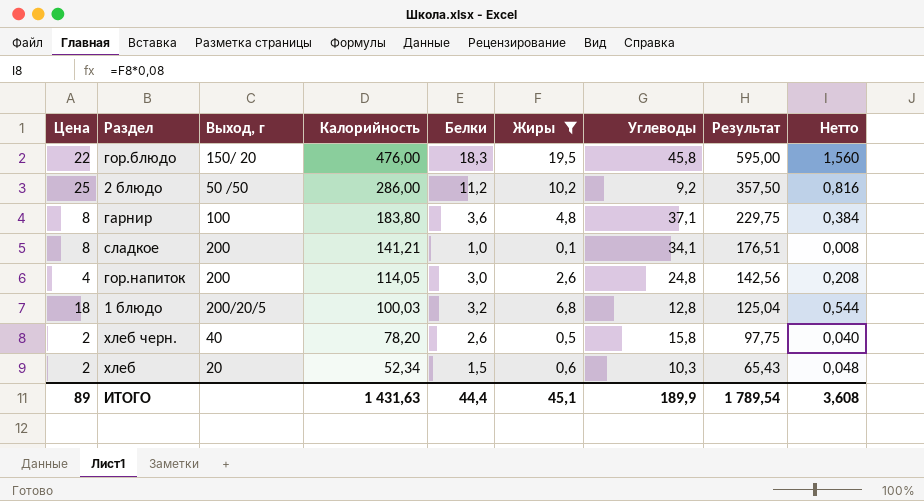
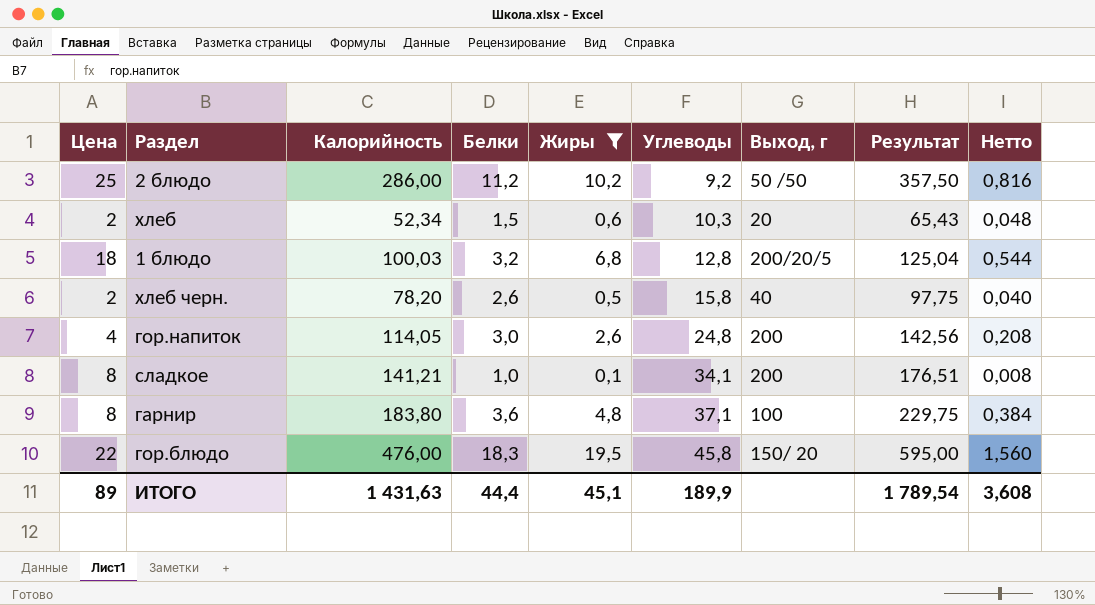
row order: Калорийность descending -> Углеводы ascending
column Выход, г | position: 3 -> 7

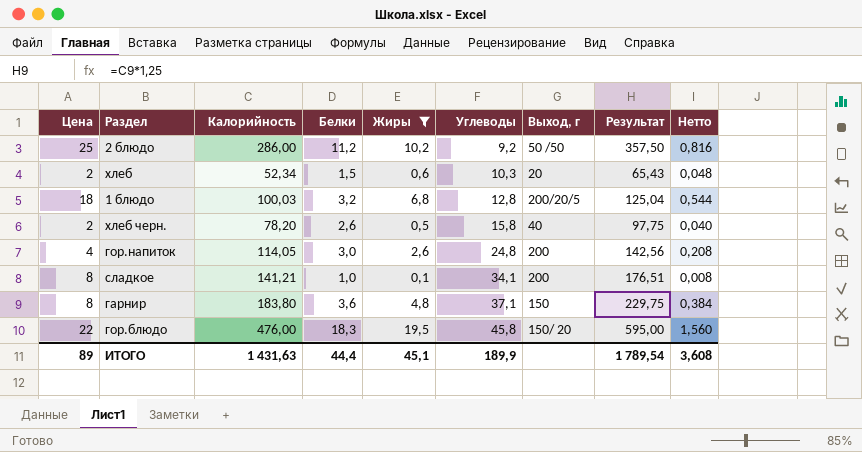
гарнир | Выход, г: 100 -> 150

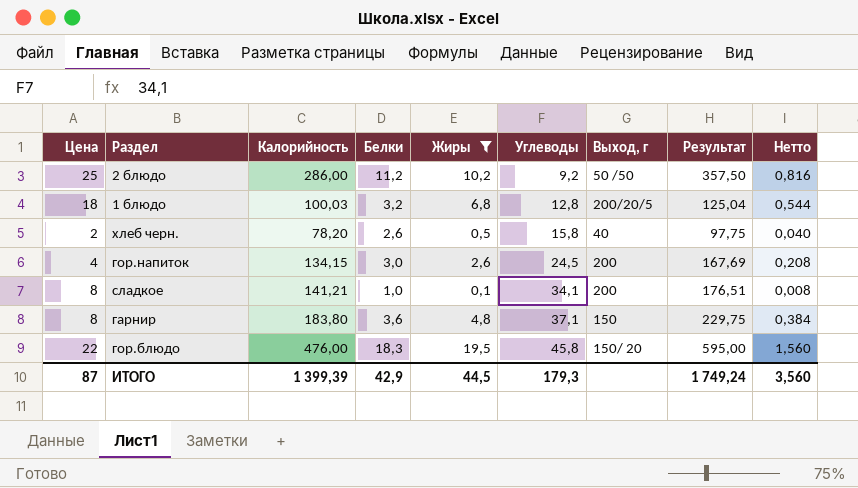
row хлеб: 2 | 52,34 | 1,5 | 0,6 | 10,3 | 20 | 65,43 | 0,048 -> none
гор.напиток | Калорийность: 114,05 -> 134,15
гор.напиток | Углеводы: 24,8 -> 24,5
гор.напиток | Результат: 142,56 -> 167,69
ИТОГО | Цена: 89 -> 87
ИТОГО | Калорийность: 1 431,63 -> 1 399,39
ИТОГО | Белки: 44,4 -> 42,9
ИТОГО | Жиры: 45,1 -> 44,5
ИТОГО | Углеводы: 189,9 -> 179,3
ИТОГО | Результат: 1 789,54 -> 1 749,24
ИТОГО | Нетто: 3,608 -> 3,560

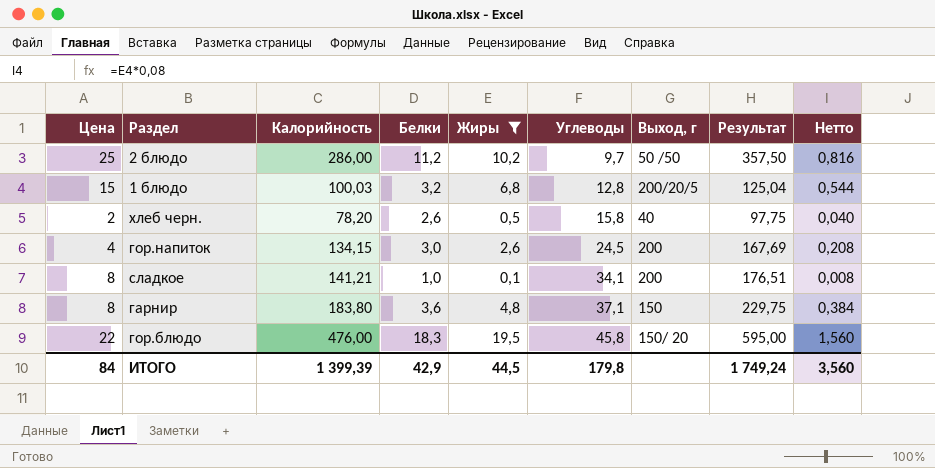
2 блюдо | Углеводы: 9,2 -> 9,7
1 блюдо | Цена: 18 -> 15
ИТОГО | Цена: 87 -> 84
ИТОГО | Углеводы: 179,3 -> 179,8

